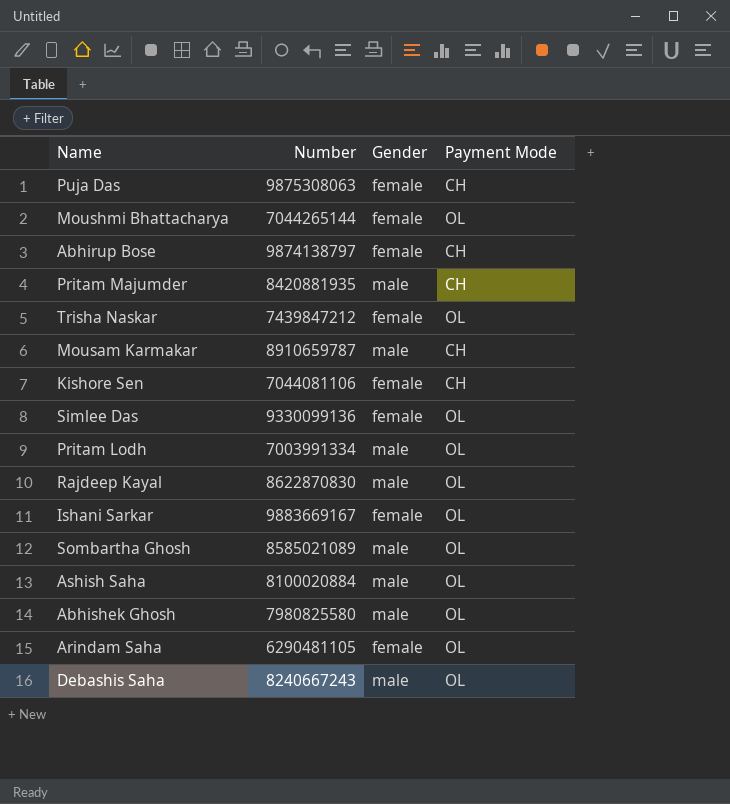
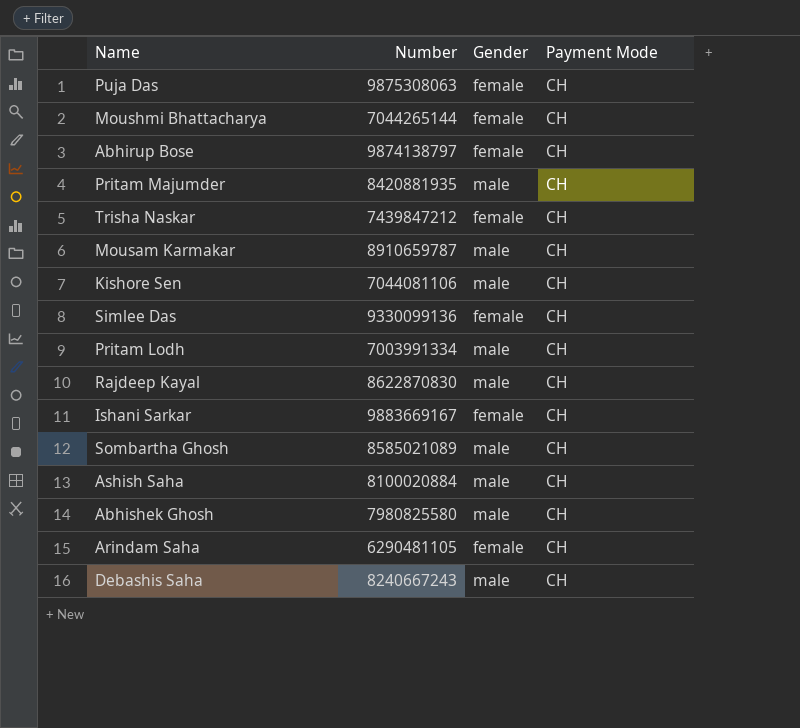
Moushmi Bhattacharya | Payment Mode: OL -> CH
Trisha Naskar | Payment Mode: OL -> CH
Kishore Sen | Gender: female -> male
Simlee Das | Payment Mode: OL -> CH
Pritam Lodh | Payment Mode: OL -> CH
Rajdeep Kayal | Payment Mode: OL -> CH
Ishani Sarkar | Payment Mode: OL -> CH
Sombartha Ghosh | Payment Mode: OL -> CH
Ashish Saha | Payment Mode: OL -> CH
Abhishek Ghosh | Payment Mode: OL -> CH
Arindam Saha | Payment Mode: OL -> CH
Debashis Saha | Payment Mode: OL -> CH

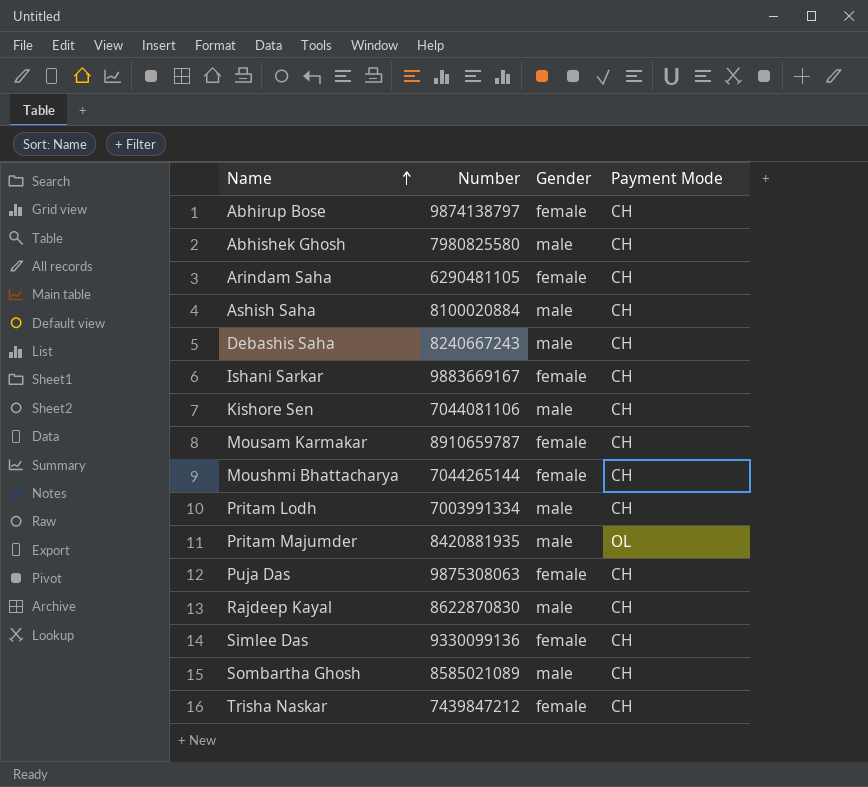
row order: none -> Name ascending
Mousam Karmakar | Gender: male -> female
Pritam Majumder | Payment Mode: CH -> OL

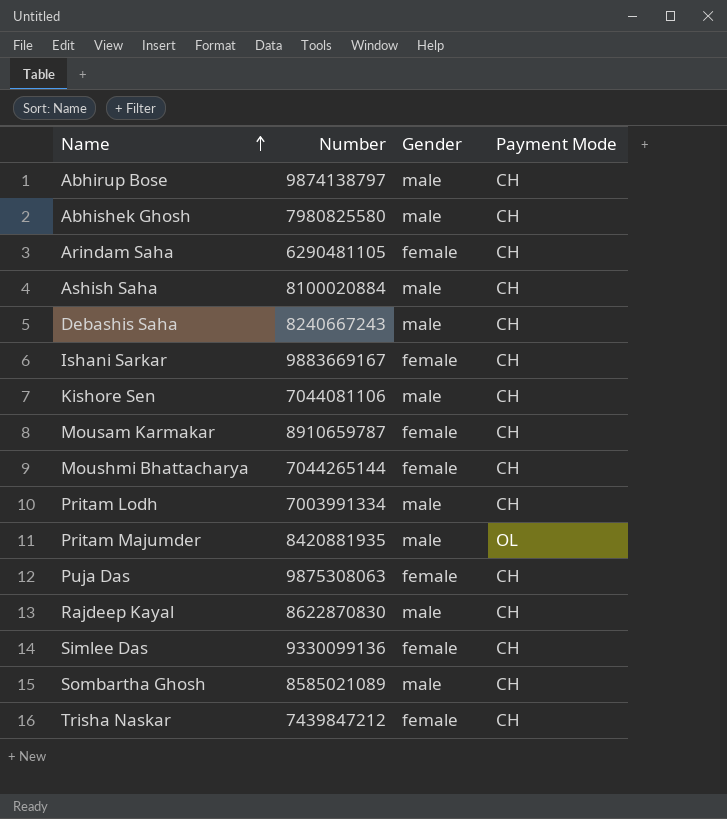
Abhirup Bose | Gender: female -> male

